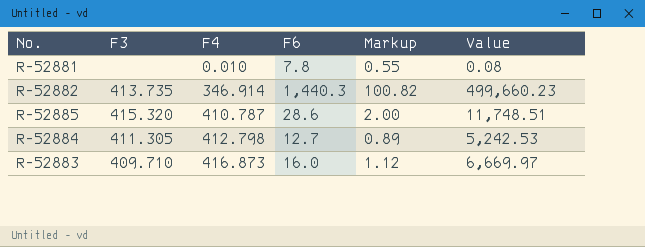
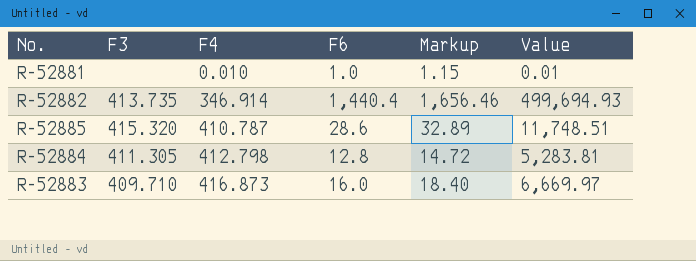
column Markup | formula: [F6] * 0.07 -> [F6] * 1.15
R-52881 | F6: 7.8 -> 1.0
R-52881 | Value: 0.08 -> 0.01
R-52882 | F6: 1,440.3 -> 1,440.4
R-52882 | Value: 499,660.23 -> 499,694.93
R-52884 | F6: 12.7 -> 12.8
R-52884 | Value: 5,242.53 -> 5,283.81

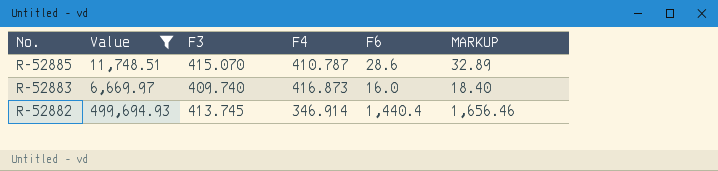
filter: none -> Value >= 6,669.97
row order: F4 ascending -> No. descending
column Value | position: 6 -> 2
column name: Markup -> MARKUP
R-52885 | F3: 415.320 -> 415.070
R-52883 | F3: 409.710 -> 409.740
R-52882 | F3: 413.735 -> 413.745

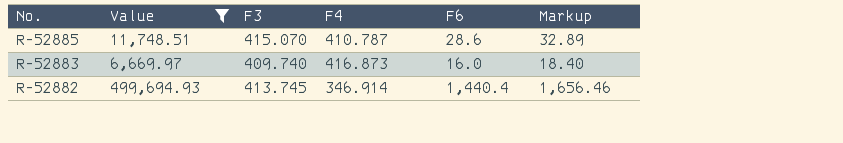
column name: MARKUP -> Markup

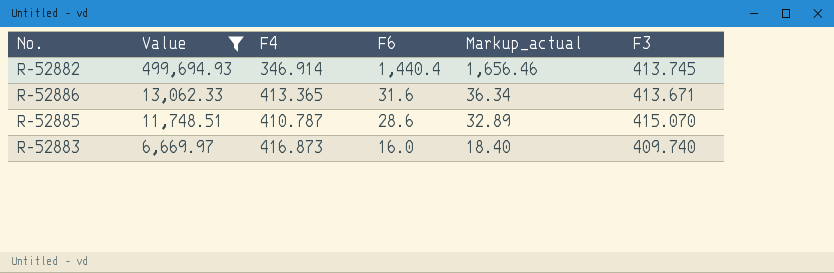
row order: No. descending -> Value descending
column name: Markup -> Markup_actual
column F3 | position: 3 -> 6
row R-52886: none -> 13,062.33 | 413.365 | 31.6 | 36.34 | 413.671

